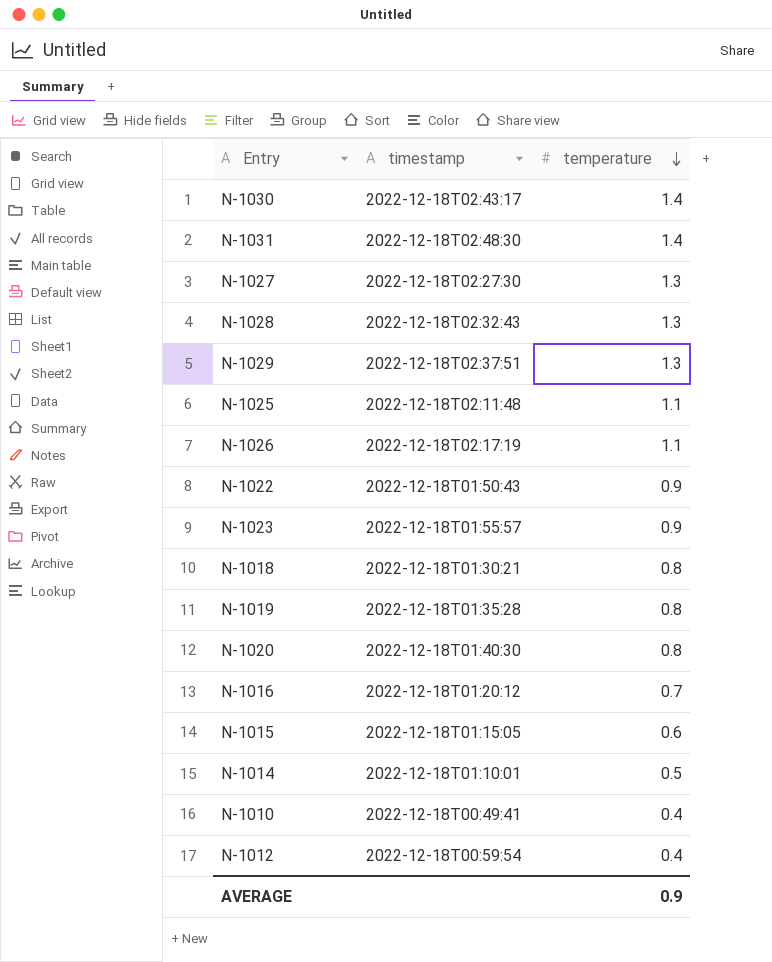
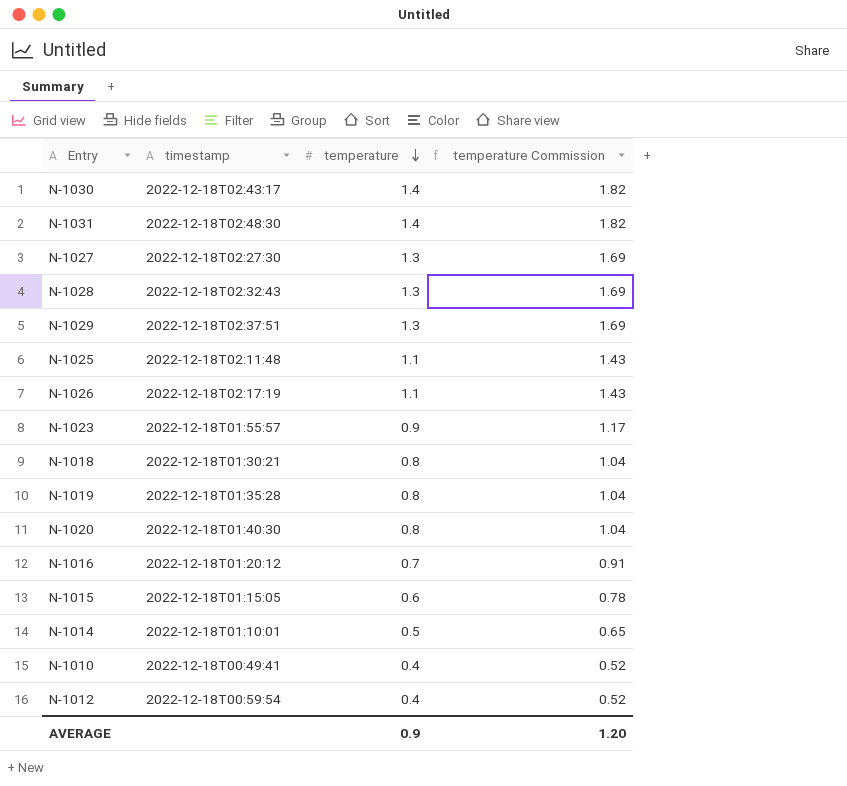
column temperature Commission | formula: none -> [temperature] * 1.3
row N-1022: 2022-12-18T01:50:43 | 0.9 -> none

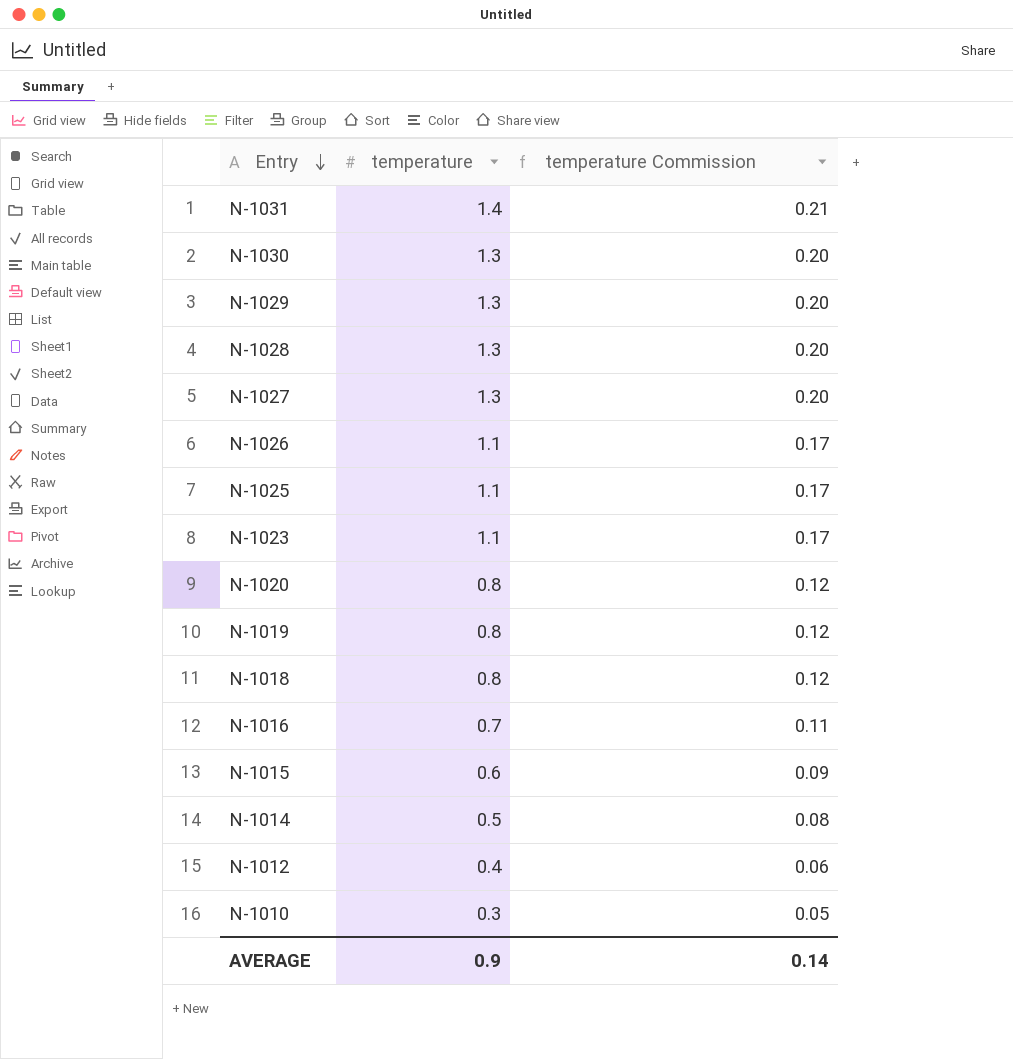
row order: temperature descending -> Entry descending
column timestamp | position: 2 -> none
column temperature Commission | formula: [temperature] * 1.3 -> [temperature] * 0.15
N-1030 | temperature: 1.4 -> 1.3
N-1023 | temperature: 0.9 -> 1.1
N-1010 | temperature: 0.4 -> 0.3
AVERAGE | temperature Commission: 1.20 -> 0.14

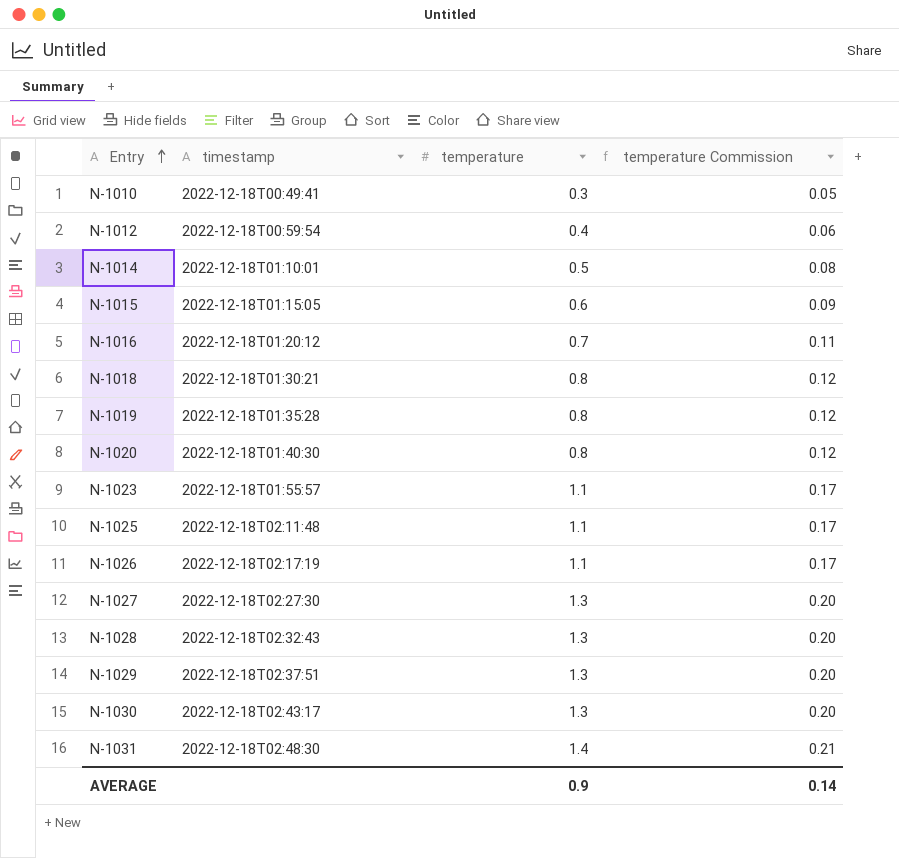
row order: Entry descending -> Entry ascending
column timestamp | position: none -> 2

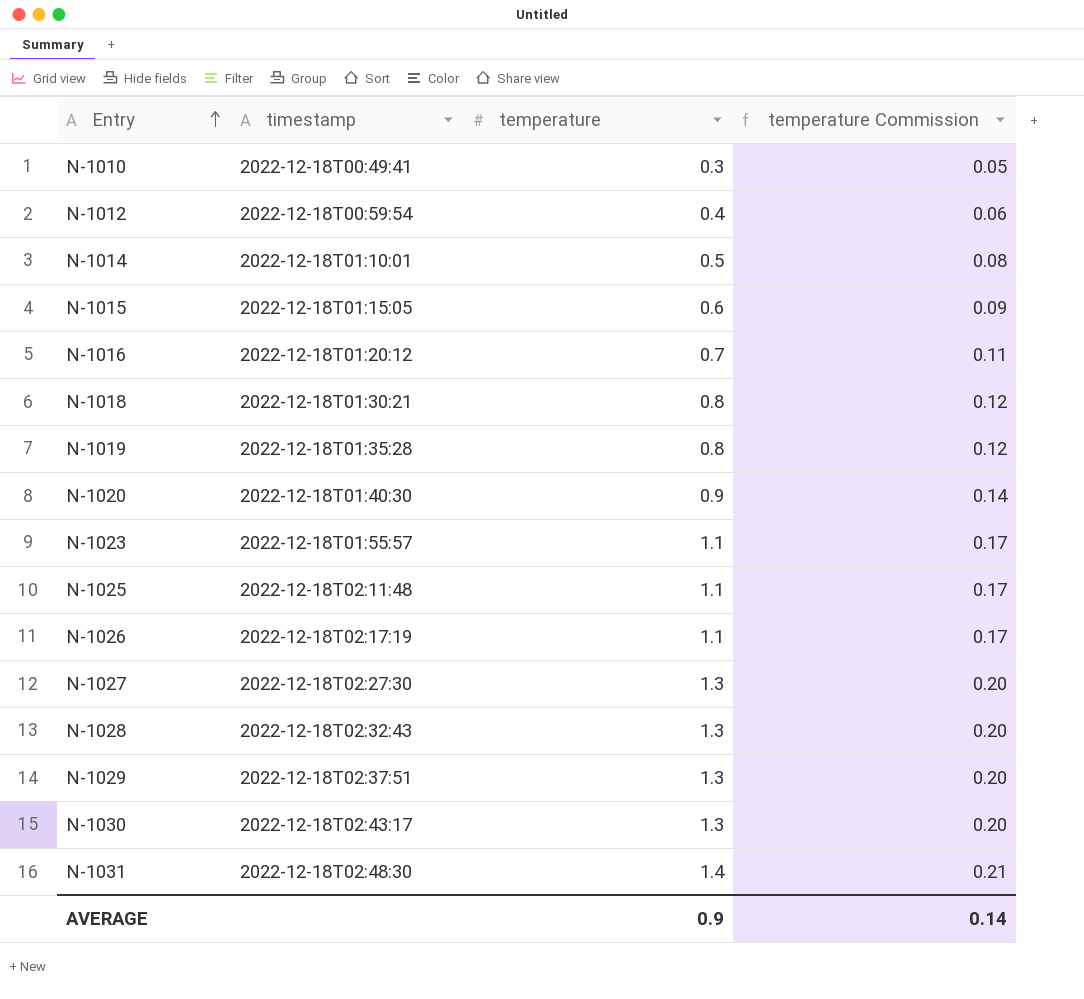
N-1020 | temperature: 0.8 -> 0.9
N-1020 | temperature Commission: 0.12 -> 0.14

